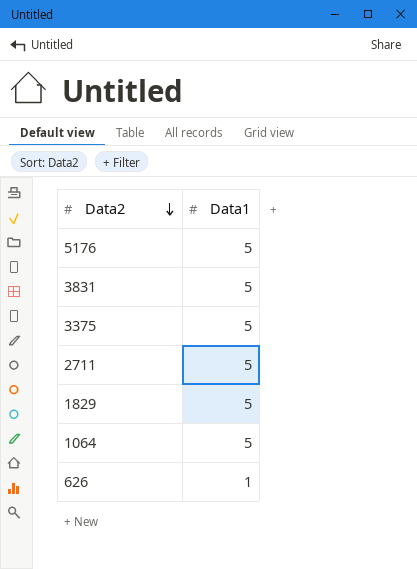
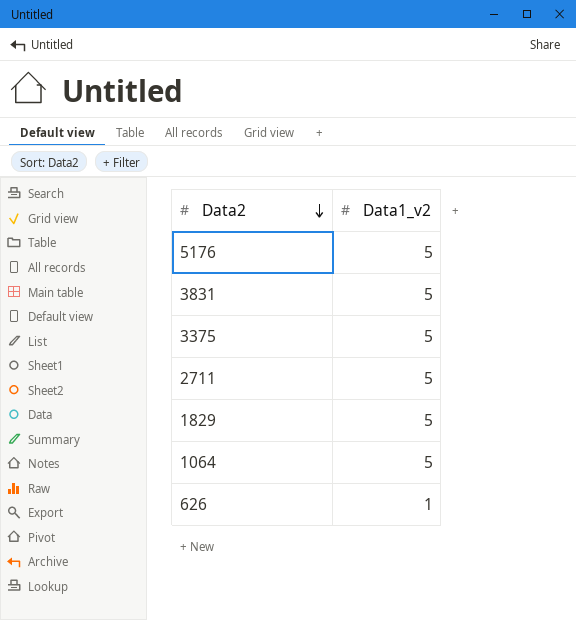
column name: Data1 -> Data1_v2

